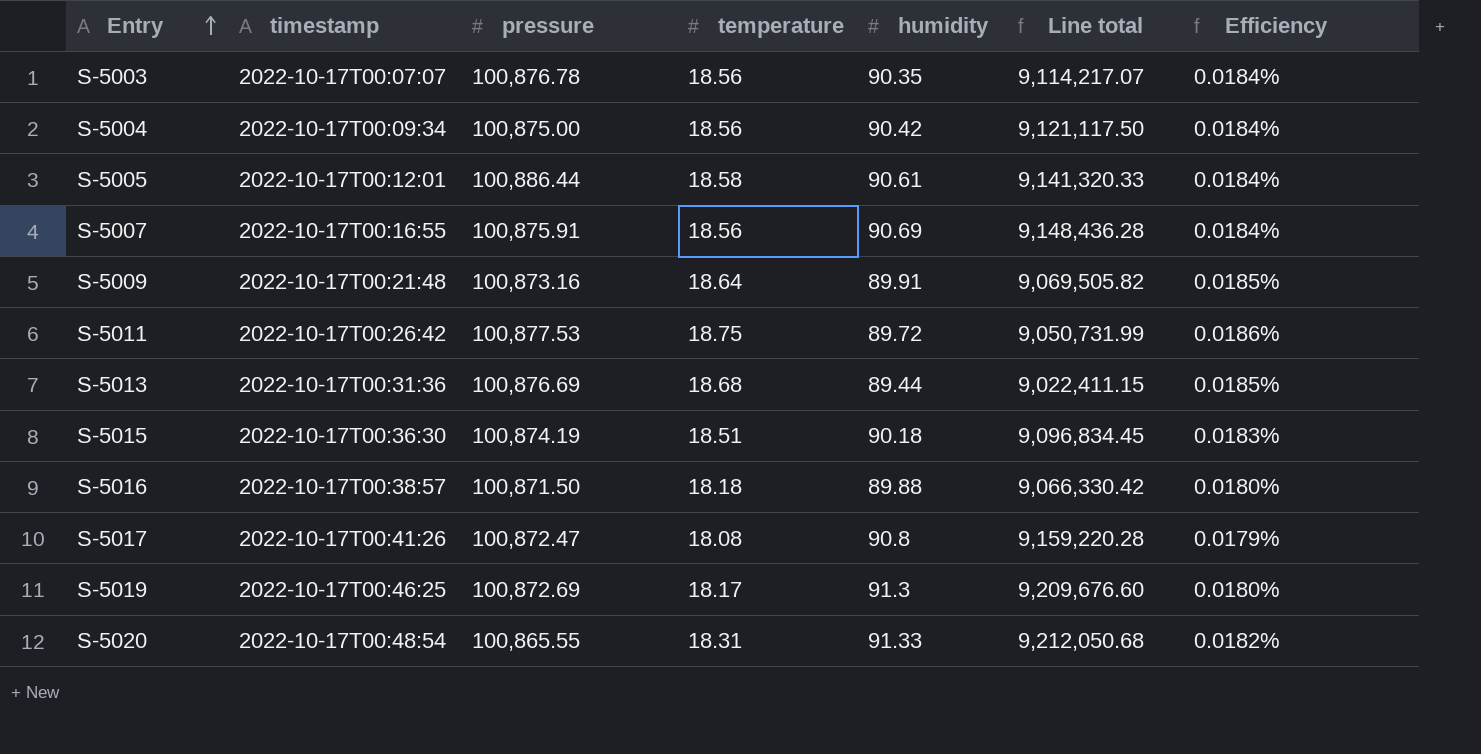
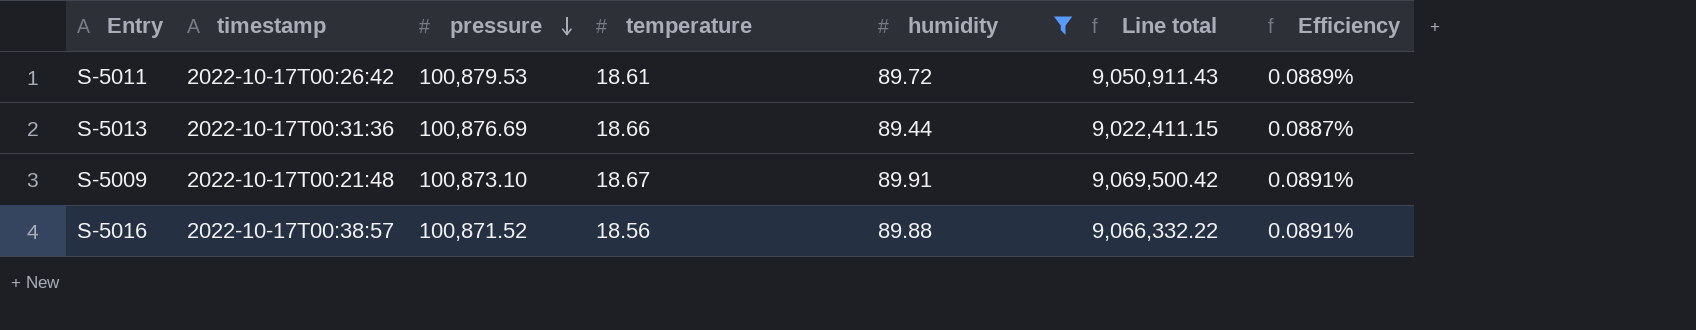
filter: none -> humidity <= 89.91
row order: Entry ascending -> pressure descending
column Efficiency | formula: [temperature] / [pressure] -> [humidity] / [pressure]
S-5011 | pressure: 100,877.53 -> 100,879.53
S-5011 | temperature: 18.75 -> 18.61
S-5011 | Line total: 9,050,731.99 -> 9,050,911.43
S-5013 | temperature: 18.68 -> 18.66
S-5009 | pressure: 100,873.16 -> 100,873.10
S-5009 | temperature: 18.64 -> 18.67
S-5009 | Line total: 9,069,505.82 -> 9,069,500.42
S-5016 | pressure: 100,871.50 -> 100,871.52
S-5016 | temperature: 18.18 -> 18.56
S-5016 | Line total: 9,066,330.42 -> 9,066,332.22

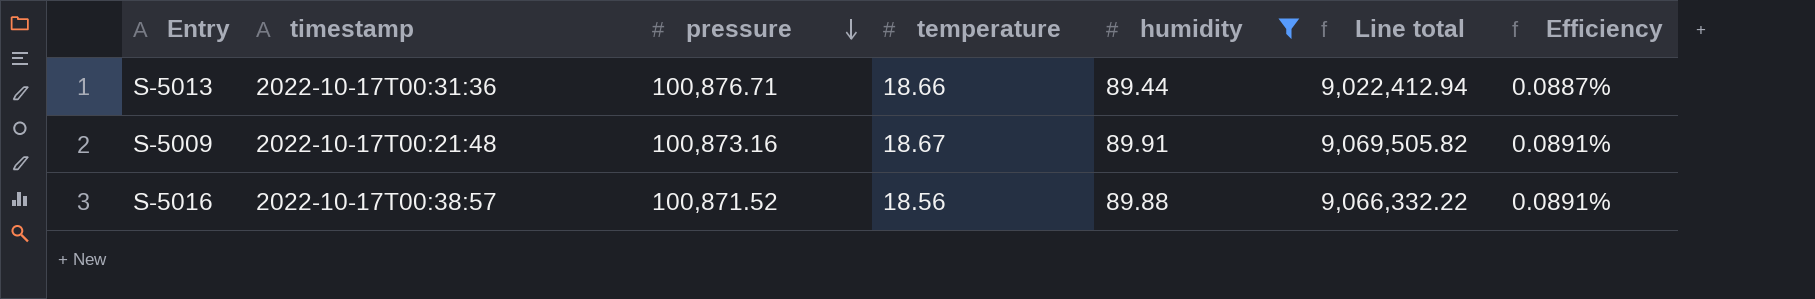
row S-5011: 2022-10-17T00:26:42 | 100,879.53 | 18.61 | 89.72 | 9,050,911.43 | 0.0889% -> none
S-5013 | pressure: 100,876.69 -> 100,876.71
S-5013 | Line total: 9,022,411.15 -> 9,022,412.94
S-5009 | pressure: 100,873.10 -> 100,873.16
S-5009 | Line total: 9,069,500.42 -> 9,069,505.82

